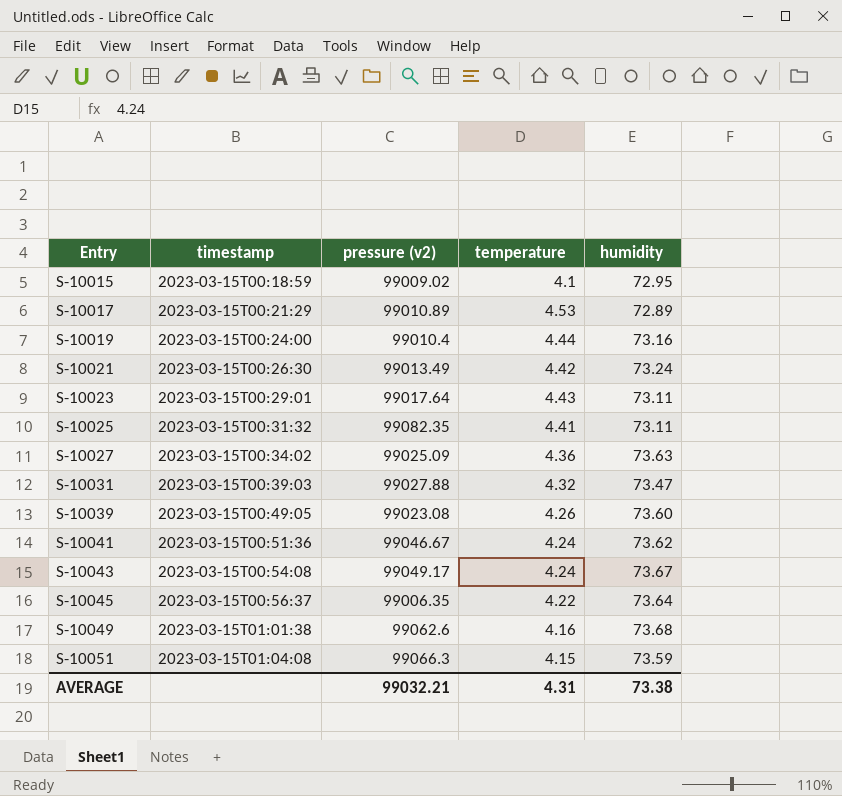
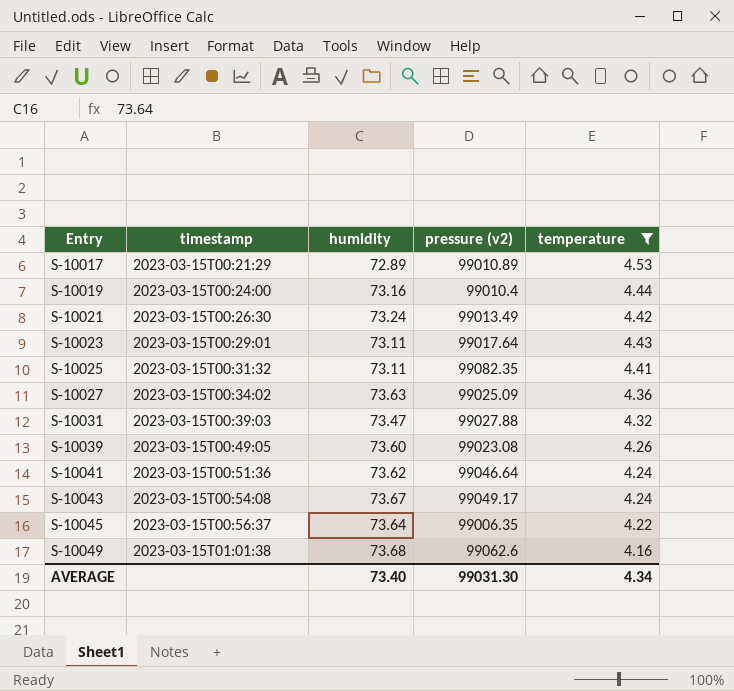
filter: none -> temperature >= 4.16
column humidity | position: 5 -> 3
S-10041 | pressure (v2): 99046.67 -> 99046.64
AVERAGE | humidity: 73.38 -> 73.40
AVERAGE | pressure (v2): 99032.21 -> 99031.30
AVERAGE | temperature: 4.31 -> 4.34

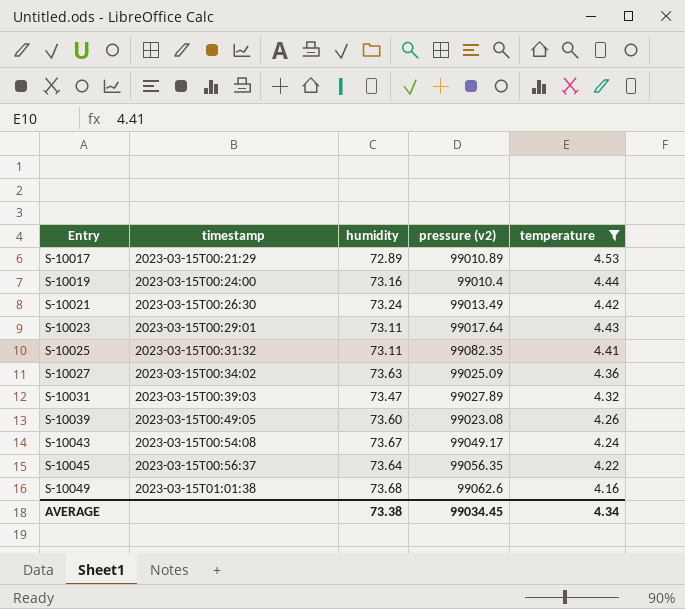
row S-10041: 2023-03-15T00:51:36 | 73.62 | 99046.64 | 4.24 -> none
S-10031 | pressure (v2): 99027.88 -> 99027.89
S-10045 | pressure (v2): 99006.35 -> 99056.35
AVERAGE | humidity: 73.40 -> 73.38
AVERAGE | pressure (v2): 99031.30 -> 99034.45

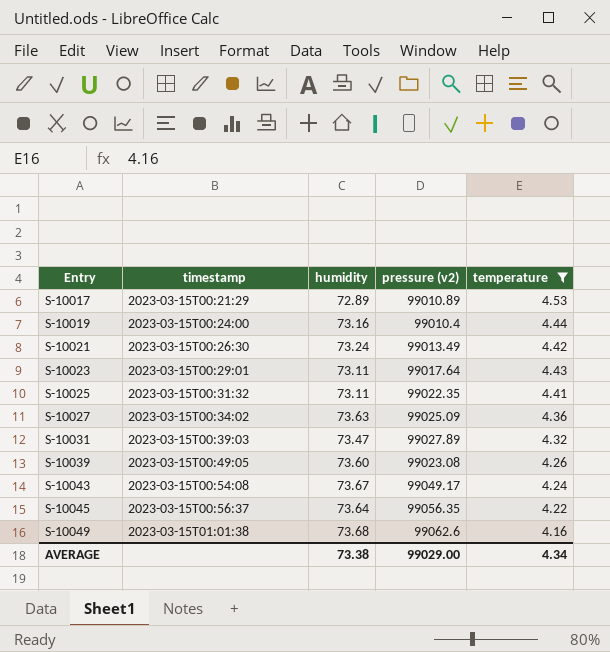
S-10025 | pressure (v2): 99082.35 -> 99022.35
AVERAGE | pressure (v2): 99034.45 -> 99029.00

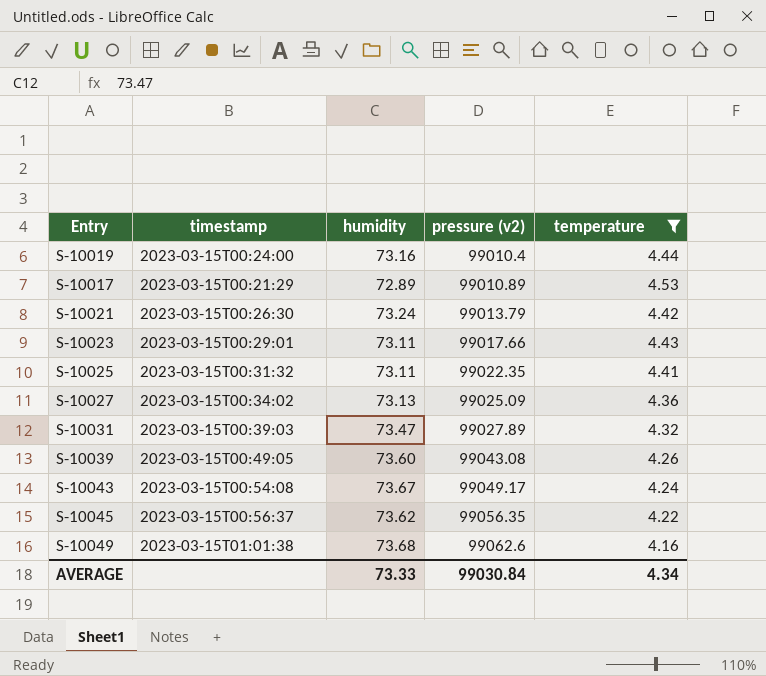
row order: Entry ascending -> pressure (v2) ascending
S-10021 | pressure (v2): 99013.49 -> 99013.79
S-10023 | pressure (v2): 99017.64 -> 99017.66
S-10027 | humidity: 73.63 -> 73.13
S-10039 | pressure (v2): 99023.08 -> 99043.08
S-10045 | humidity: 73.64 -> 73.62
AVERAGE | humidity: 73.38 -> 73.33
AVERAGE | pressure (v2): 99029.00 -> 99030.84

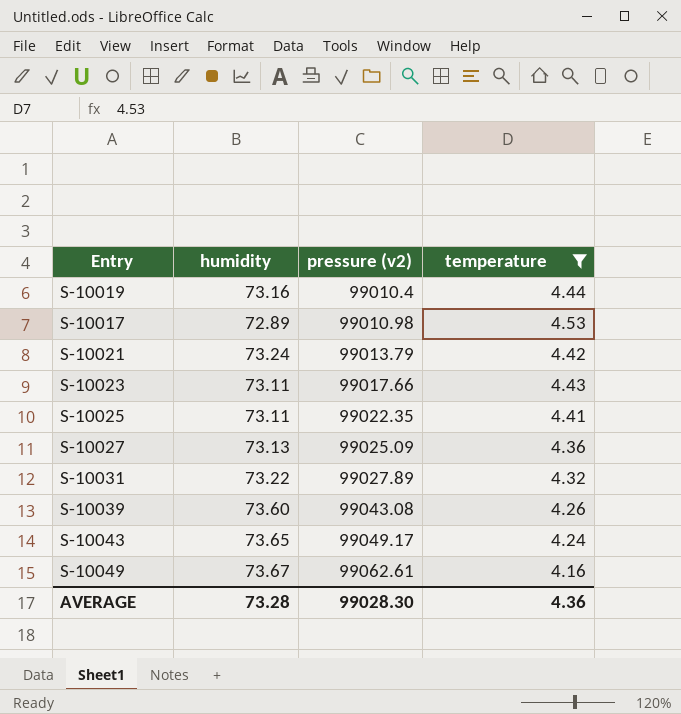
column timestamp | position: 2 -> none
row S-10045: 2023-03-15T00:56:37 | 73.62 | 99056.35 | 4.22 -> none
S-10017 | pressure (v2): 99010.89 -> 99010.98
S-10031 | humidity: 73.47 -> 73.22
S-10043 | humidity: 73.67 -> 73.65
S-10049 | humidity: 73.68 -> 73.67
S-10049 | pressure (v2): 99062.6 -> 99062.61
AVERAGE | humidity: 73.33 -> 73.28
AVERAGE | pressure (v2): 99030.84 -> 99028.30
AVERAGE | temperature: 4.34 -> 4.36

